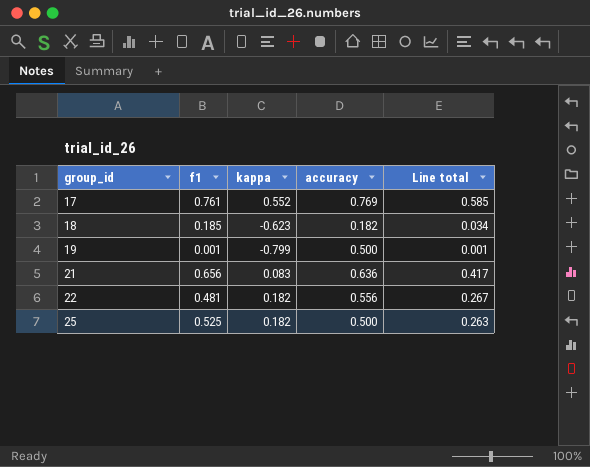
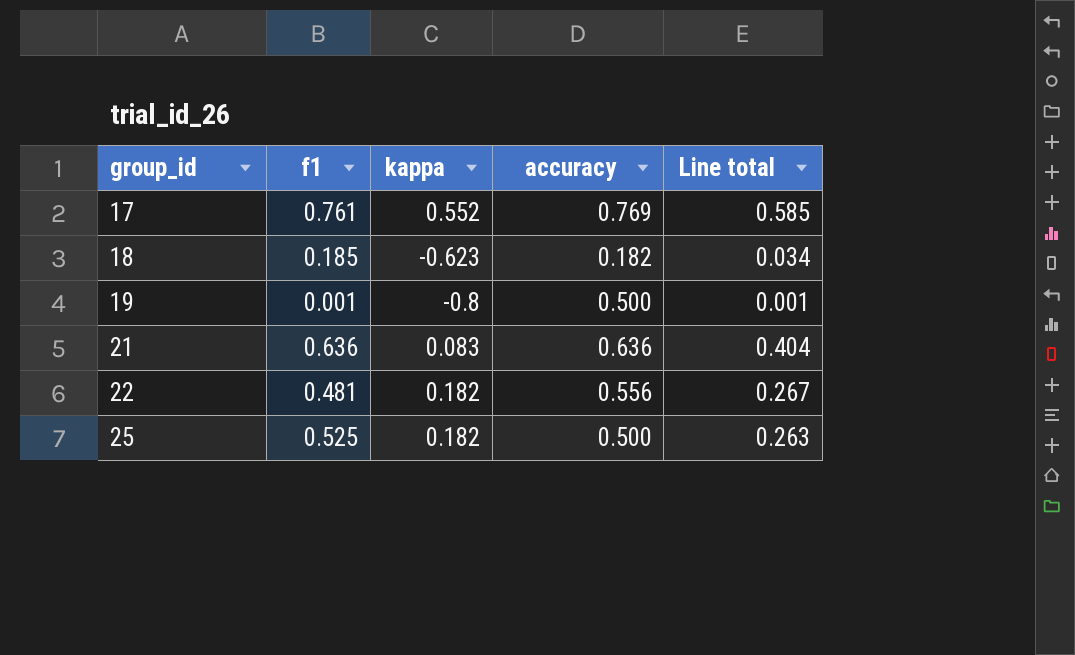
19 | kappa: -0.799 -> -0.8
21 | f1: 0.656 -> 0.636
21 | Line total: 0.417 -> 0.404

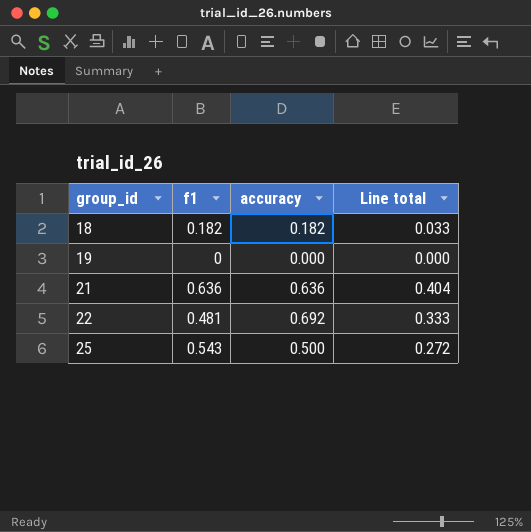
column kappa | position: 3 -> none
row 17: 0.761 | 0.552 | 0.769 | 0.585 -> none
18 | f1: 0.185 -> 0.182
18 | Line total: 0.034 -> 0.033
19 | f1: 0.001 -> 0
19 | accuracy: 0.500 -> 0.000
19 | Line total: 0.001 -> 0.000
22 | accuracy: 0.556 -> 0.692
22 | Line total: 0.267 -> 0.333
25 | f1: 0.525 -> 0.543
25 | Line total: 0.263 -> 0.272

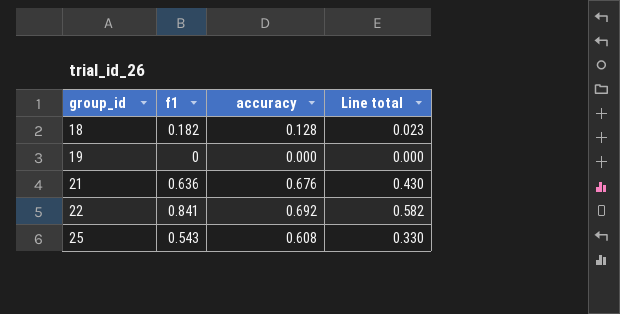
18 | accuracy: 0.182 -> 0.128
18 | Line total: 0.033 -> 0.023
21 | accuracy: 0.636 -> 0.676
21 | Line total: 0.404 -> 0.430
22 | f1: 0.481 -> 0.841
22 | Line total: 0.333 -> 0.582
25 | accuracy: 0.500 -> 0.608
25 | Line total: 0.272 -> 0.330

